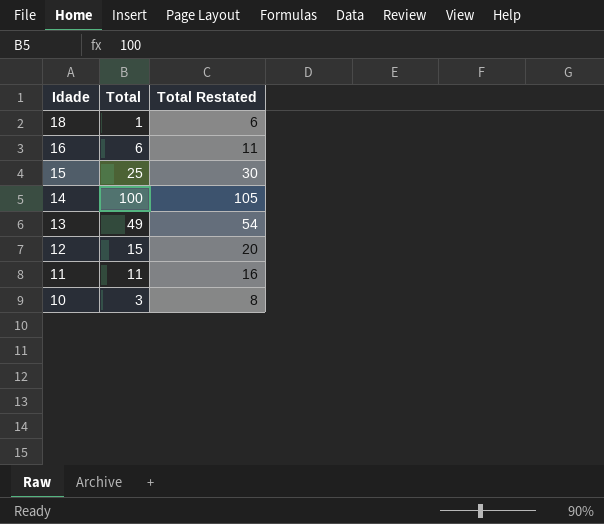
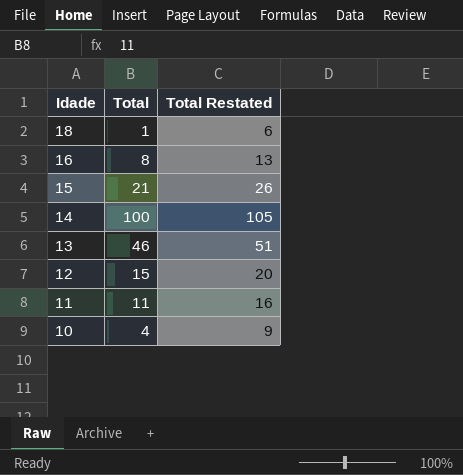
16 | Total: 6 -> 8
16 | Total Restated: 11 -> 13
15 | Total: 25 -> 21
15 | Total Restated: 30 -> 26
13 | Total: 49 -> 46
13 | Total Restated: 54 -> 51
10 | Total: 3 -> 4
10 | Total Restated: 8 -> 9

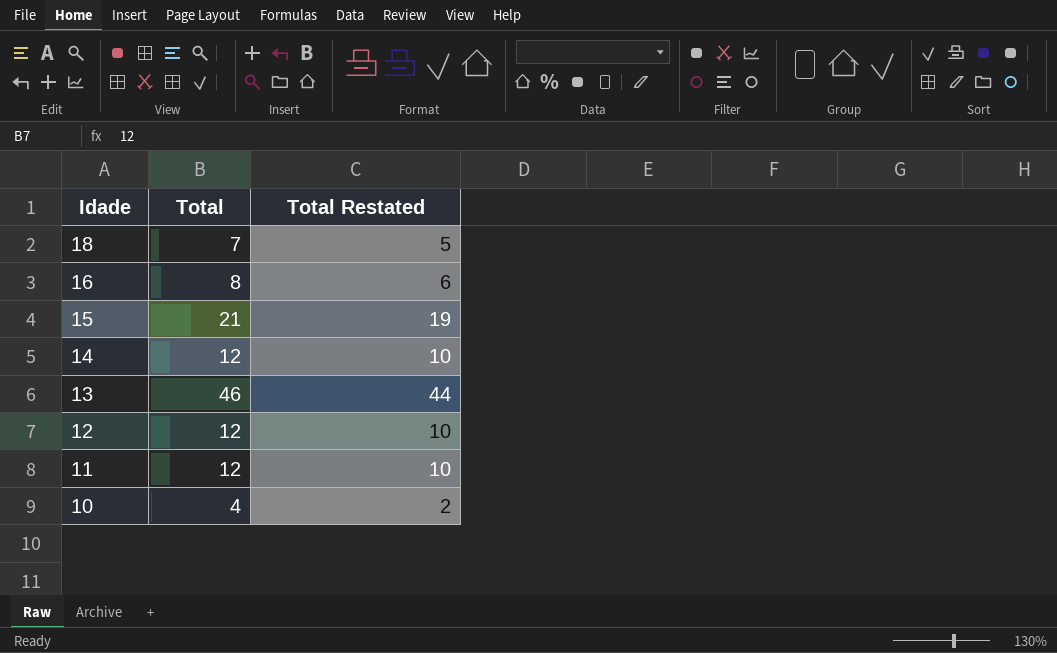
column Total Restated | formula: [Total] + 5 -> [Total] - 2
18 | Total: 1 -> 7
14 | Total: 100 -> 12
12 | Total: 15 -> 12
11 | Total: 11 -> 12

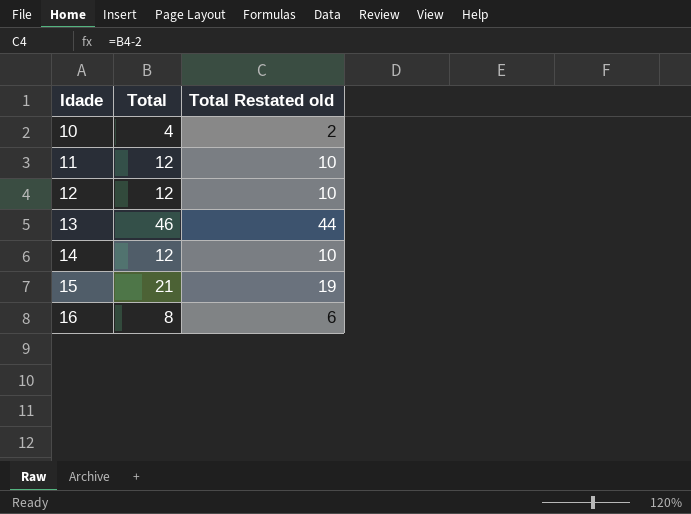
row order: Idade descending -> Idade ascending
column name: Total Restated -> Total Restated old
row 18: 7 | 5 -> none

